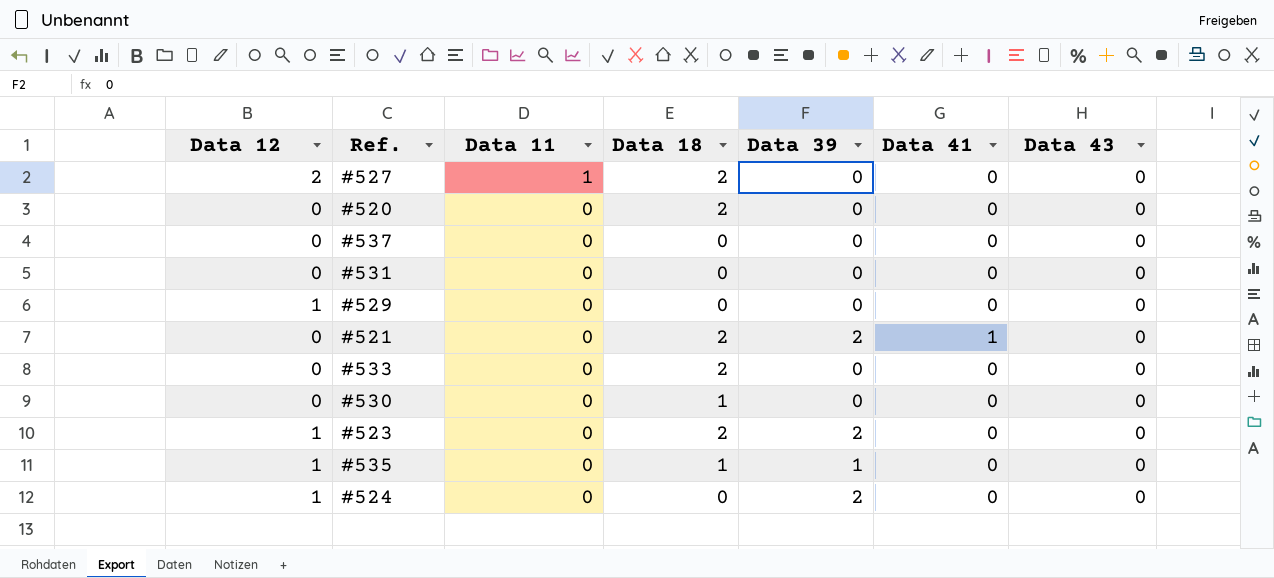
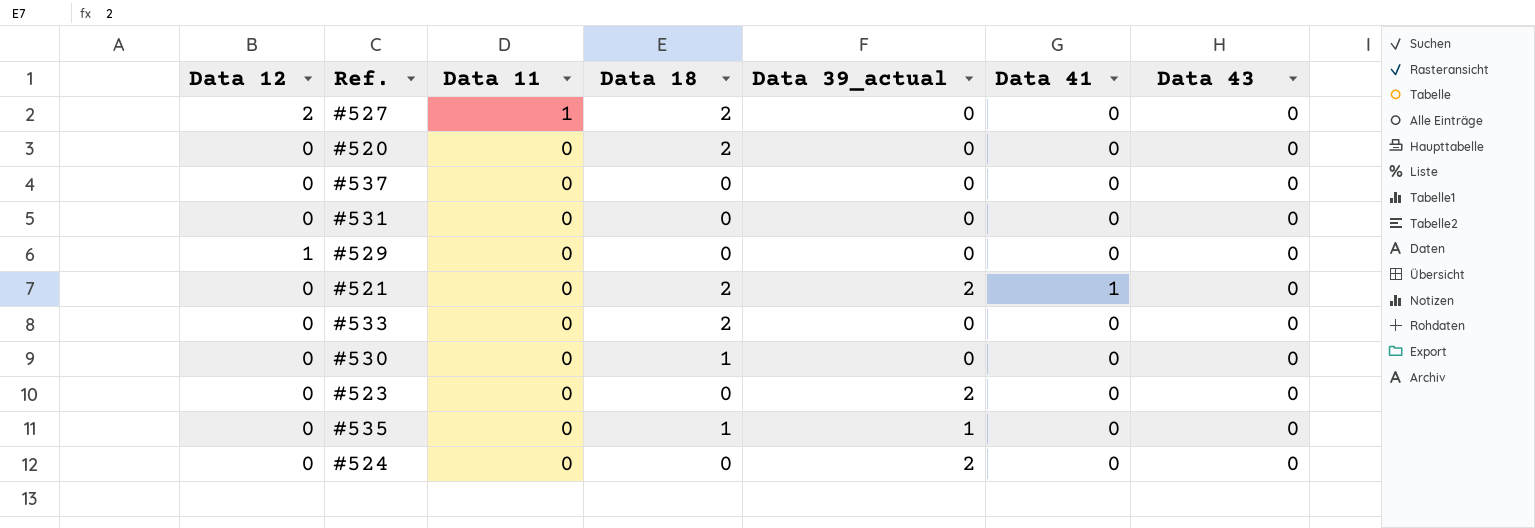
column name: Data 39 -> Data 39_actual
#523 | Data 12: 1 -> 0
#523 | Data 18: 2 -> 0
#535 | Data 12: 1 -> 0
#524 | Data 12: 1 -> 0

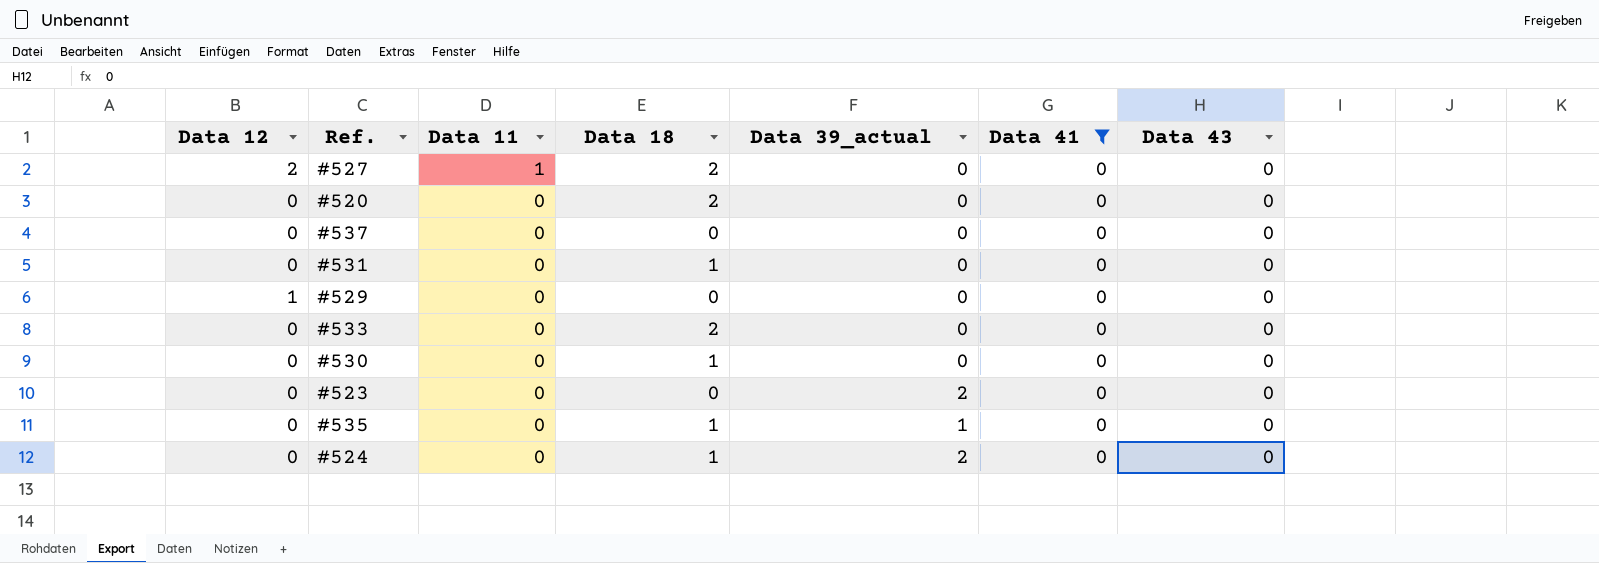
filter: none -> Data 41 = 0
#531 | Data 18: 0 -> 1
#524 | Data 18: 0 -> 1

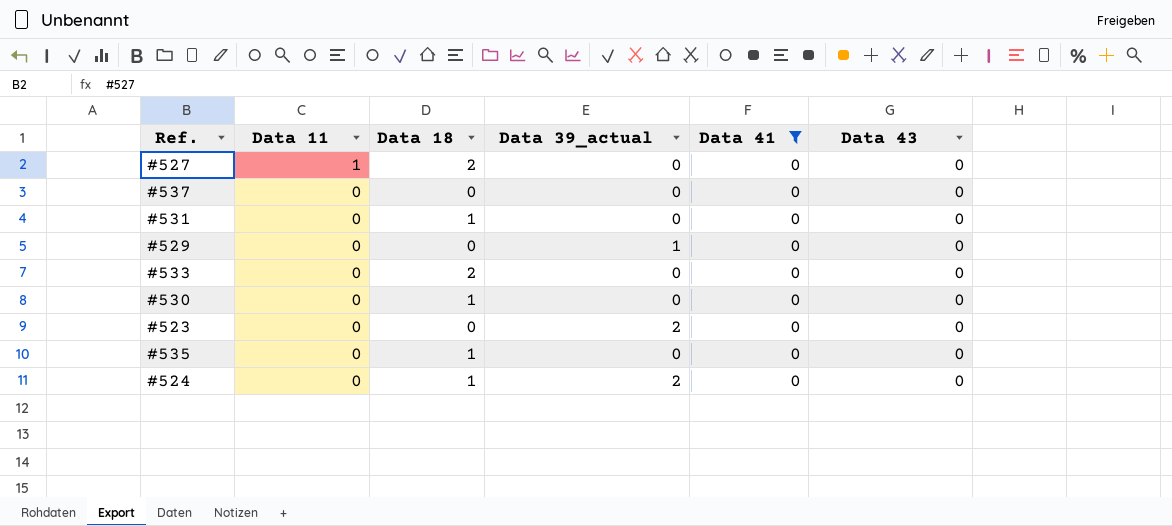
column Data 12 | position: 1 -> none
row #520: 0 | 0 | 2 | 0 | 0 | 0 -> none
#529 | Data 39_actual: 0 -> 1
#535 | Data 39_actual: 1 -> 0

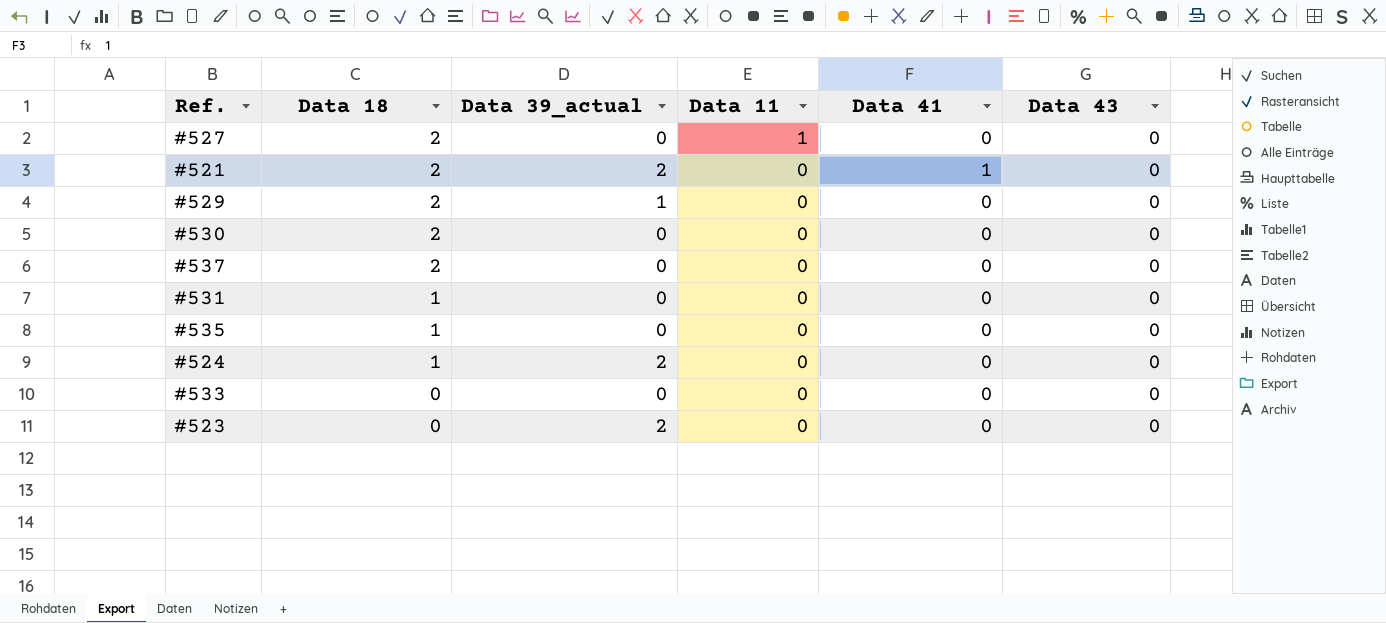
filter: Data 41 = 0 -> none
row order: Data 11 descending -> Data 18 descending
column Data 11 | position: 2 -> 4
#529 | Data 18: 0 -> 2
#530 | Data 18: 1 -> 2
#537 | Data 18: 0 -> 2
#533 | Data 18: 2 -> 0

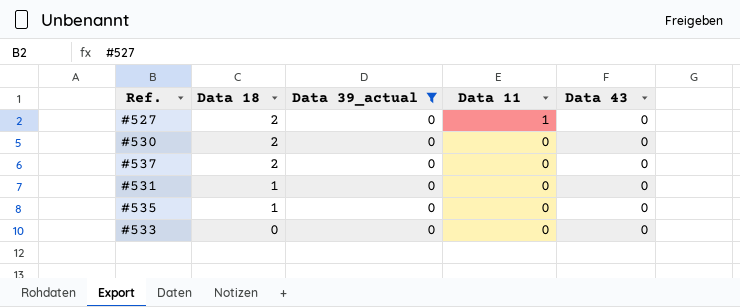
filter: none -> Data 39_actual = 0
column Data 41 | position: 5 -> none

